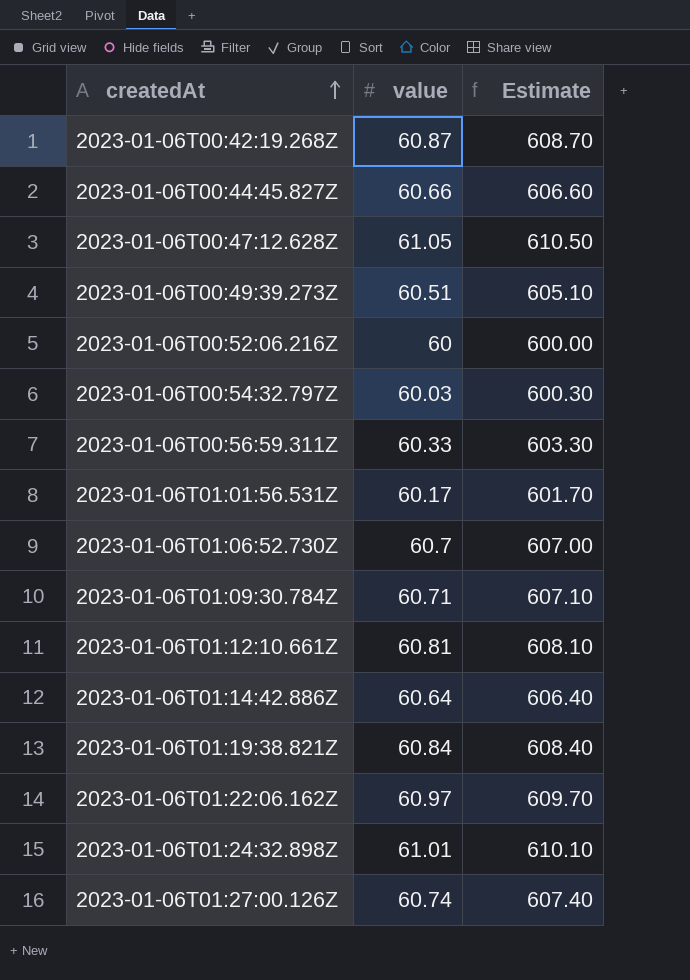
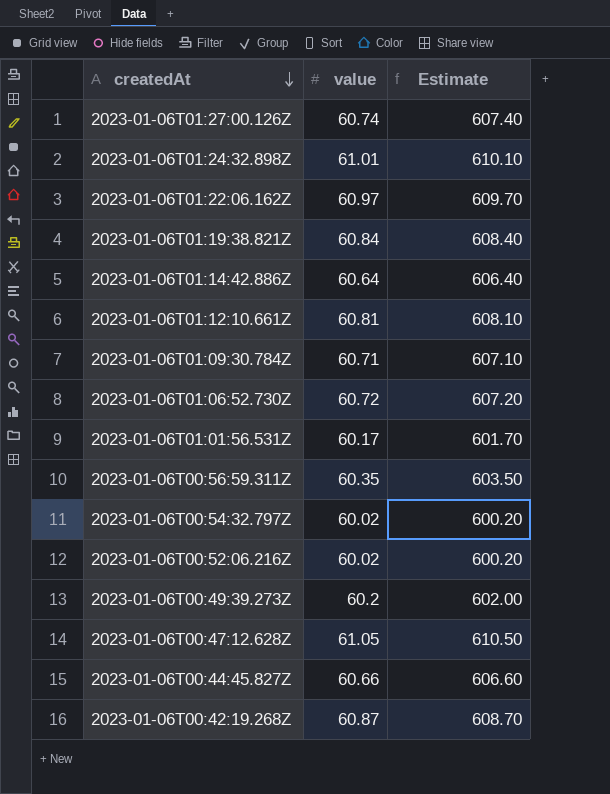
row order: createdAt ascending -> createdAt descending
2023-01-06T01:06:52.730Z | value: 60.7 -> 60.72
2023-01-06T01:06:52.730Z | Estimate: 607.00 -> 607.20
2023-01-06T00:56:59.311Z | value: 60.33 -> 60.35
2023-01-06T00:56:59.311Z | Estimate: 603.30 -> 603.50
2023-01-06T00:54:32.797Z | value: 60.03 -> 60.02
2023-01-06T00:54:32.797Z | Estimate: 600.30 -> 600.20
2023-01-06T00:52:06.216Z | value: 60 -> 60.02
2023-01-06T00:52:06.216Z | Estimate: 600.00 -> 600.20
2023-01-06T00:49:39.273Z | value: 60.51 -> 60.2
2023-01-06T00:49:39.273Z | Estimate: 605.10 -> 602.00

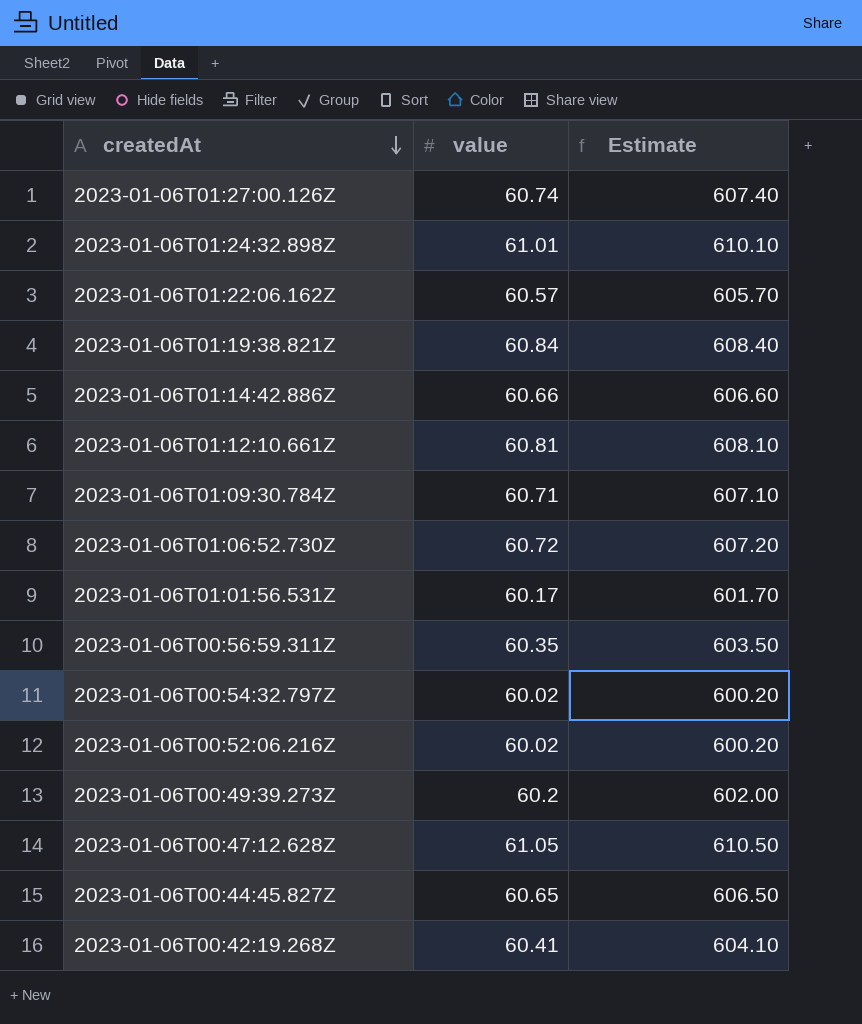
2023-01-06T01:22:06.162Z | value: 60.97 -> 60.57
2023-01-06T01:22:06.162Z | Estimate: 609.70 -> 605.70
2023-01-06T01:14:42.886Z | value: 60.64 -> 60.66
2023-01-06T01:14:42.886Z | Estimate: 606.40 -> 606.60
2023-01-06T00:44:45.827Z | value: 60.66 -> 60.65
2023-01-06T00:44:45.827Z | Estimate: 606.60 -> 606.50
2023-01-06T00:42:19.268Z | value: 60.87 -> 60.41
2023-01-06T00:42:19.268Z | Estimate: 608.70 -> 604.10

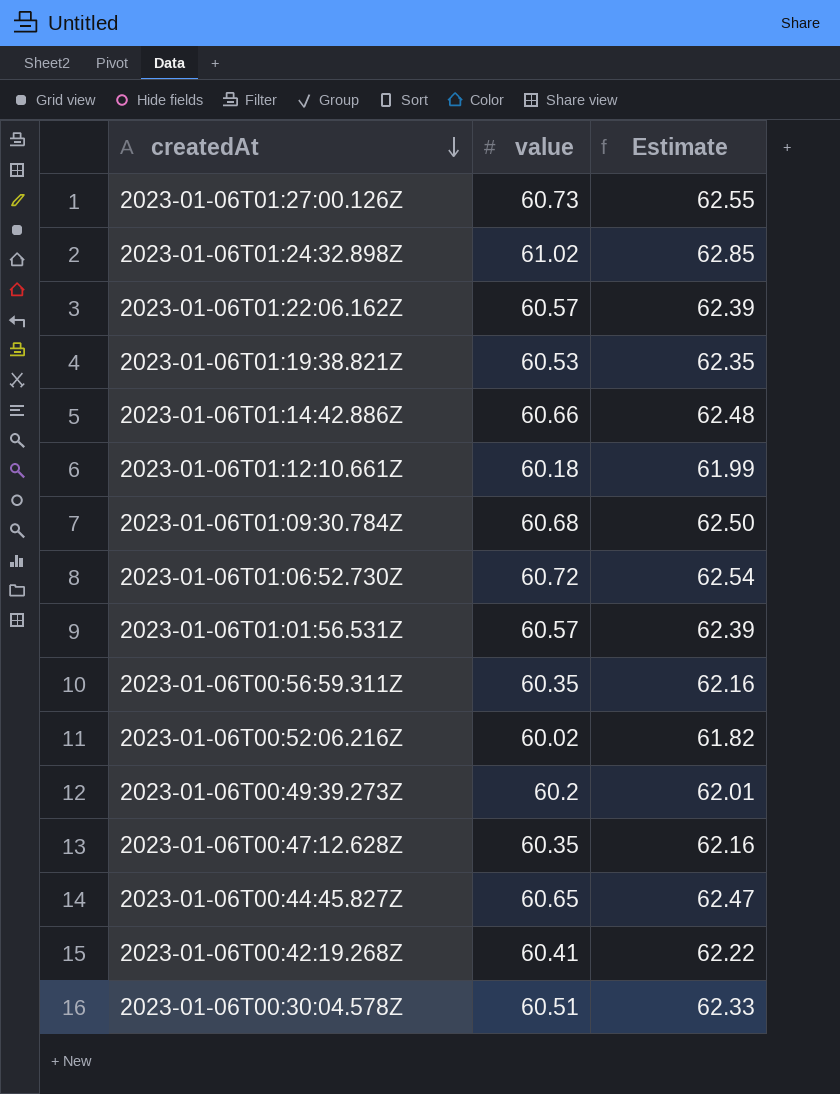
column Estimate | formula: [value] * 10 -> [value] * 1.03
row 2023-01-06T00:54:32.797Z: 60.02 | 600.20 -> none
2023-01-06T01:27:00.126Z | value: 60.74 -> 60.73
2023-01-06T01:24:32.898Z | value: 61.01 -> 61.02
2023-01-06T01:19:38.821Z | value: 60.84 -> 60.53
2023-01-06T01:12:10.661Z | value: 60.81 -> 60.18
2023-01-06T01:09:30.784Z | value: 60.71 -> 60.68
2023-01-06T01:01:56.531Z | value: 60.17 -> 60.57
2023-01-06T00:47:12.628Z | value: 61.05 -> 60.35
row 2023-01-06T00:30:04.578Z: none -> 60.51 | 62.33

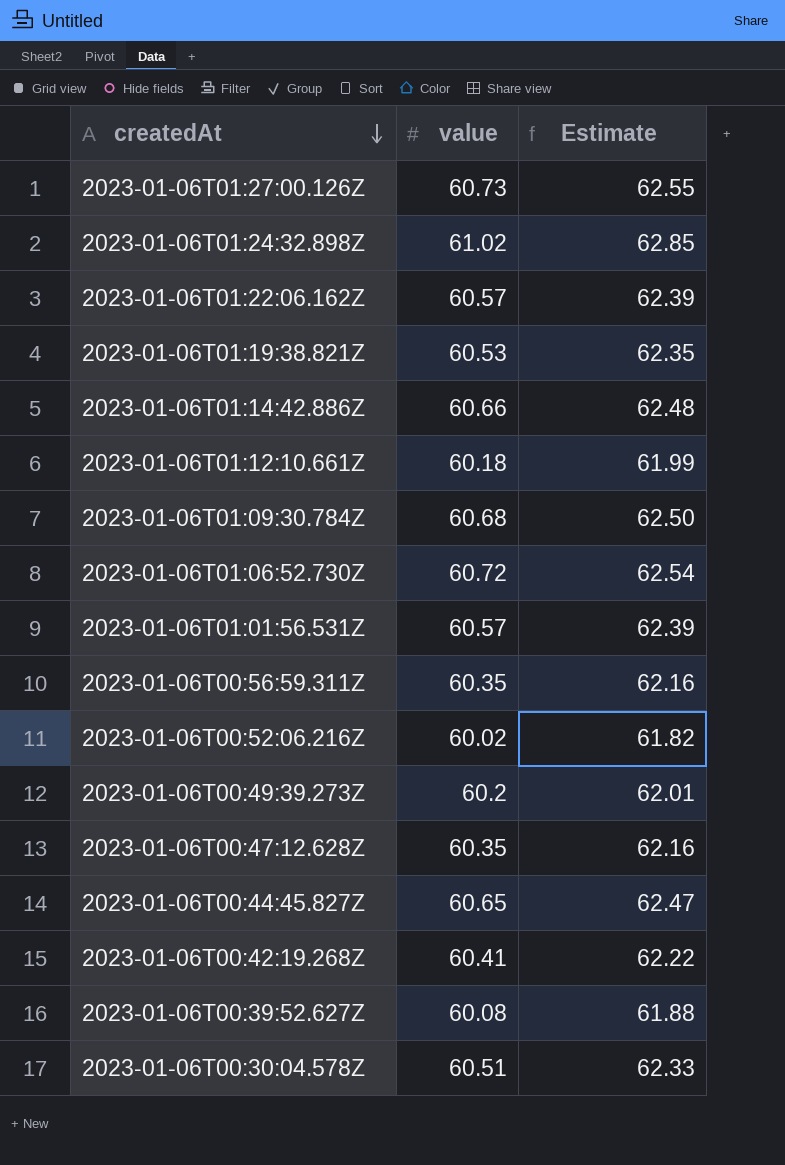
row 2023-01-06T00:39:52.627Z: none -> 60.08 | 61.88

